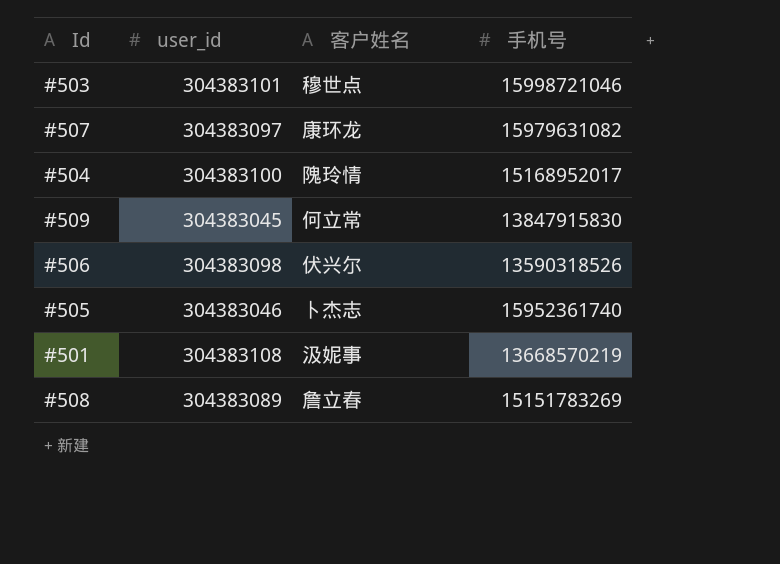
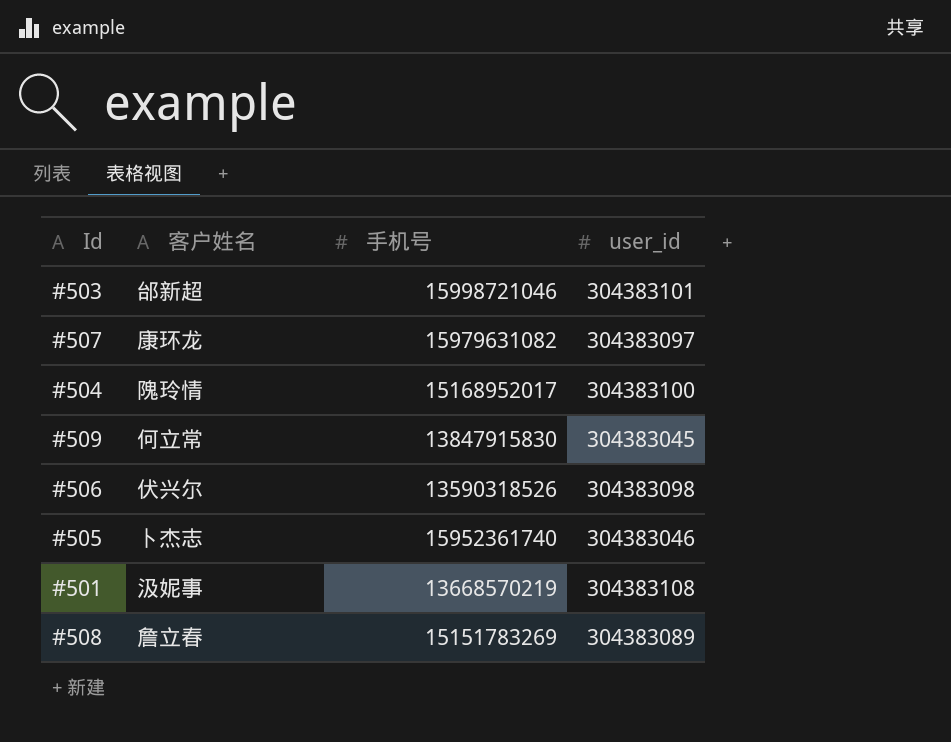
column user_id | position: 2 -> 4
#503 | 客户姓名: 穆世点 -> 邰新超

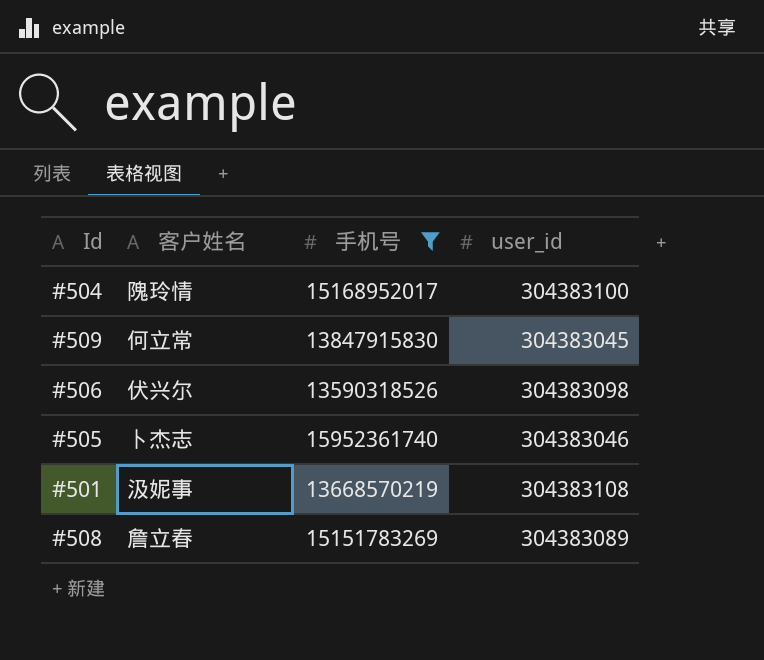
filter: none -> 手机号 <= 15952361740

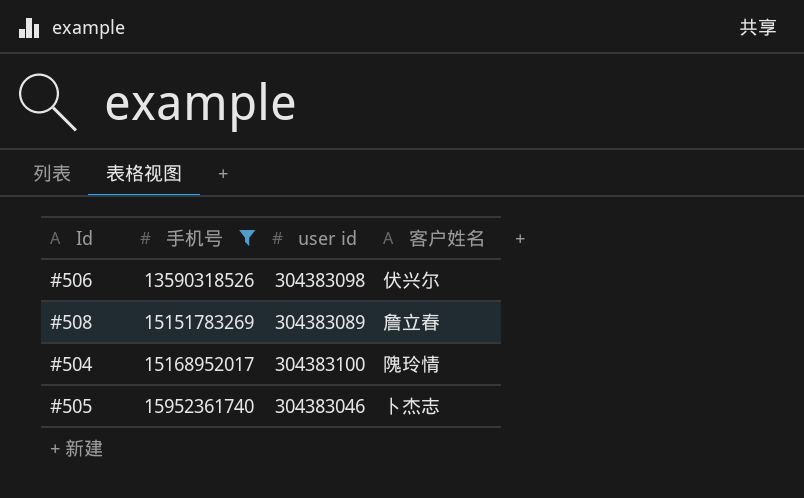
row order: none -> 手机号 ascending
column name: user_id -> user id
column 客户姓名 | position: 2 -> 4
row #509: 何立常 | 13847915830 | 304383045 -> none
row #501: 汲妮事 | 13668570219 | 304383108 -> none

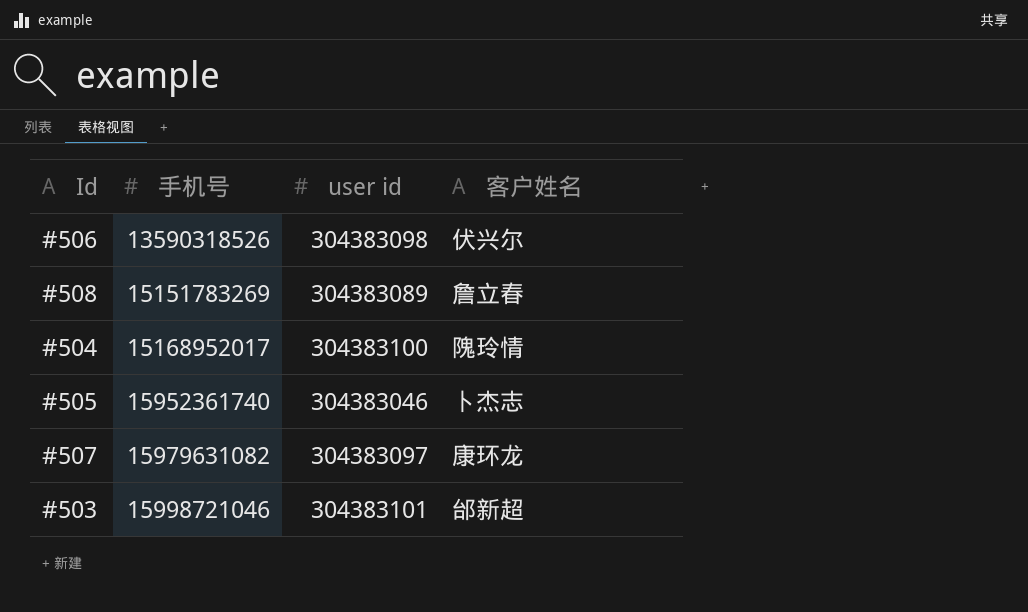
filter: 手机号 <= 15952361740 -> none

